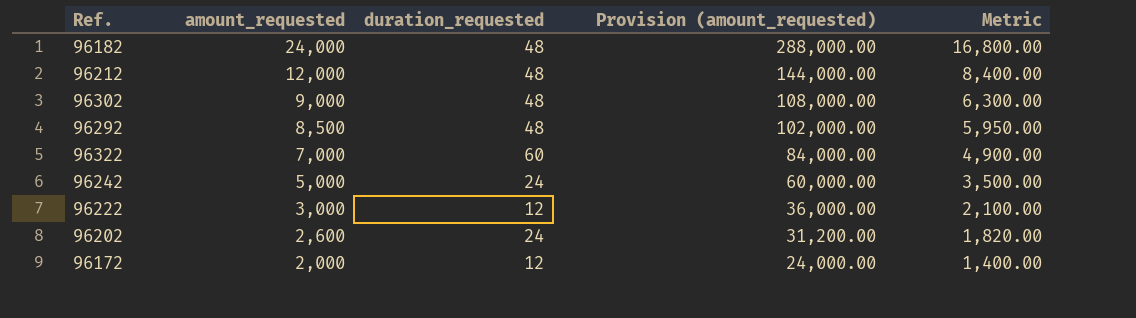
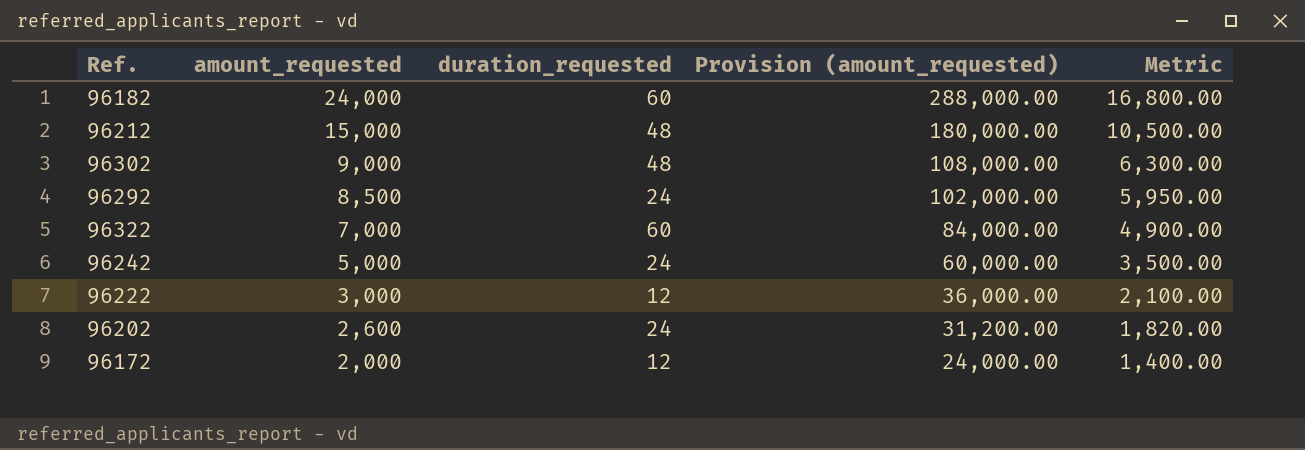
96182 | duration_requested: 48 -> 60
96212 | amount_requested: 12,000 -> 15,000
96212 | Provision (amount_requested): 144,000.00 -> 180,000.00
96212 | Metric: 8,400.00 -> 10,500.00
96292 | duration_requested: 48 -> 24

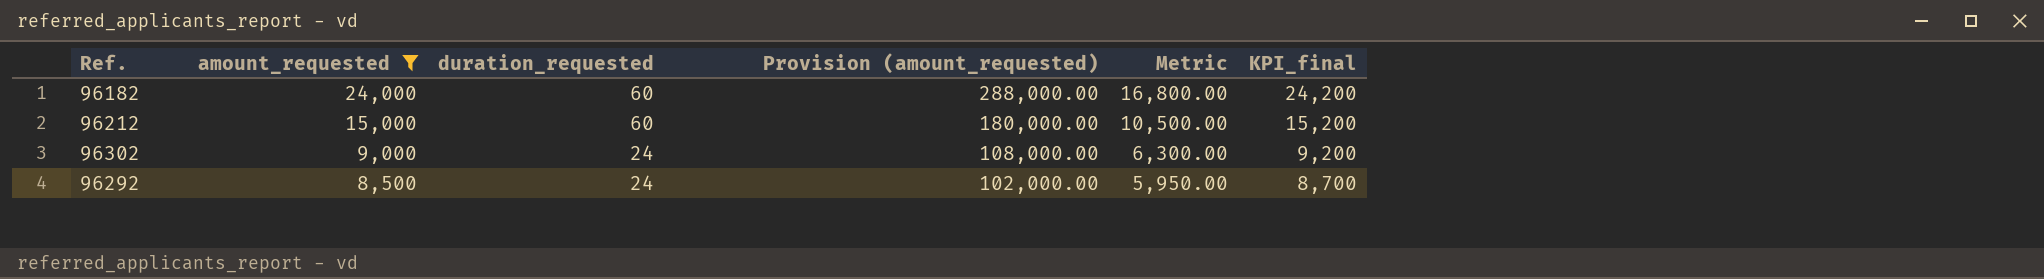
filter: none -> amount_requested >= 8,500
column KPI_final | formula: none -> [amount_requested] + 200
96212 | duration_requested: 48 -> 60
96302 | duration_requested: 48 -> 24

